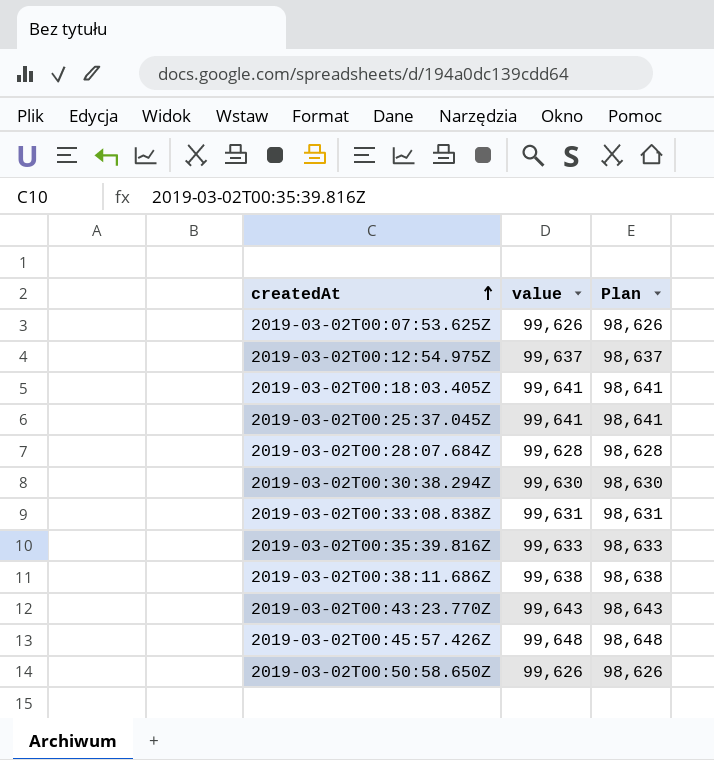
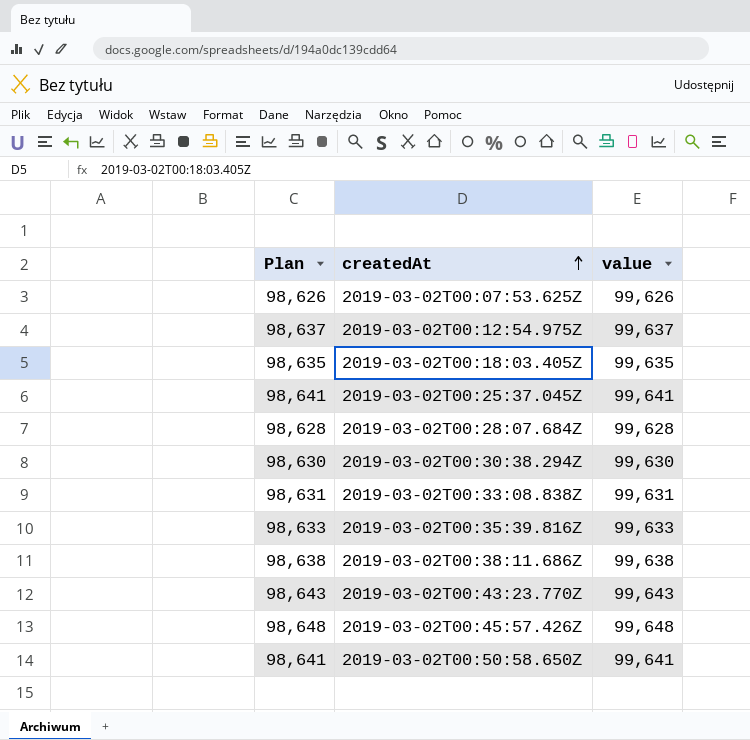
column Plan | position: 3 -> 1
2019-03-02T00:18:03.405Z | Plan: 98,641 -> 98,635
2019-03-02T00:18:03.405Z | value: 99,641 -> 99,635
2019-03-02T00:50:58.650Z | Plan: 98,626 -> 98,641
2019-03-02T00:50:58.650Z | value: 99,626 -> 99,641

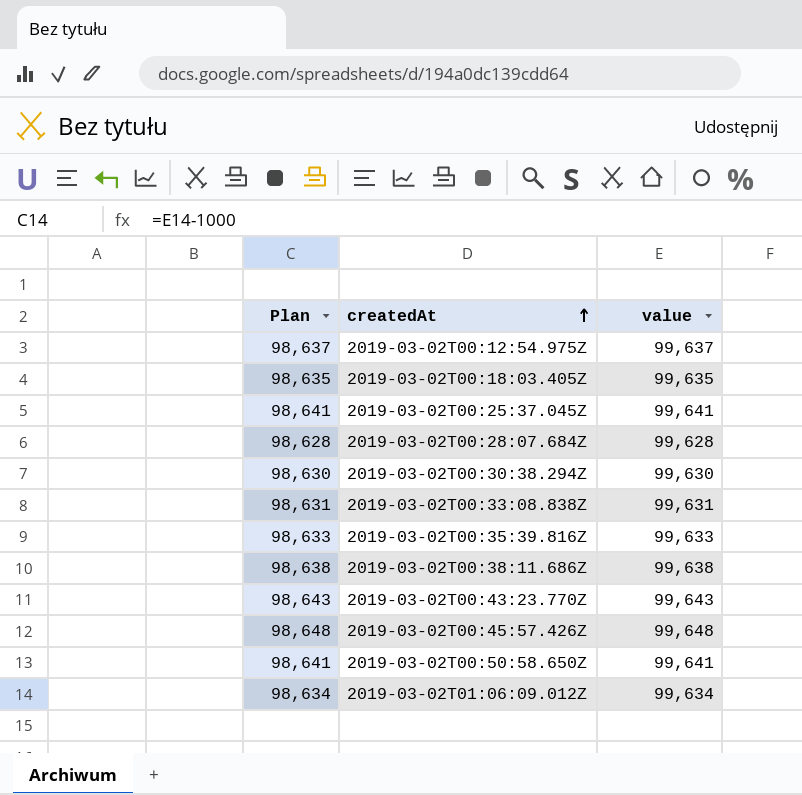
row 2019-03-02T00:07:53.625Z: 98,626 | 99,626 -> none
row 2019-03-02T01:06:09.012Z: none -> 98,634 | 99,634

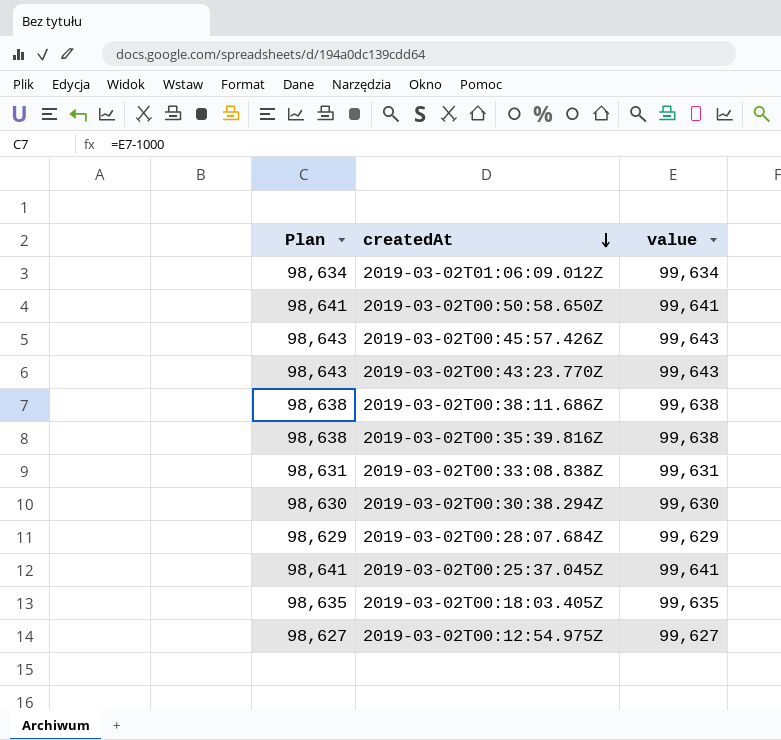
row order: createdAt ascending -> createdAt descending
2019-03-02T00:45:57.426Z | Plan: 98,648 -> 98,643
2019-03-02T00:45:57.426Z | value: 99,648 -> 99,643
2019-03-02T00:35:39.816Z | Plan: 98,633 -> 98,638
2019-03-02T00:35:39.816Z | value: 99,633 -> 99,638
2019-03-02T00:28:07.684Z | Plan: 98,628 -> 98,629
2019-03-02T00:28:07.684Z | value: 99,628 -> 99,629
2019-03-02T00:12:54.975Z | Plan: 98,637 -> 98,627
2019-03-02T00:12:54.975Z | value: 99,637 -> 99,627

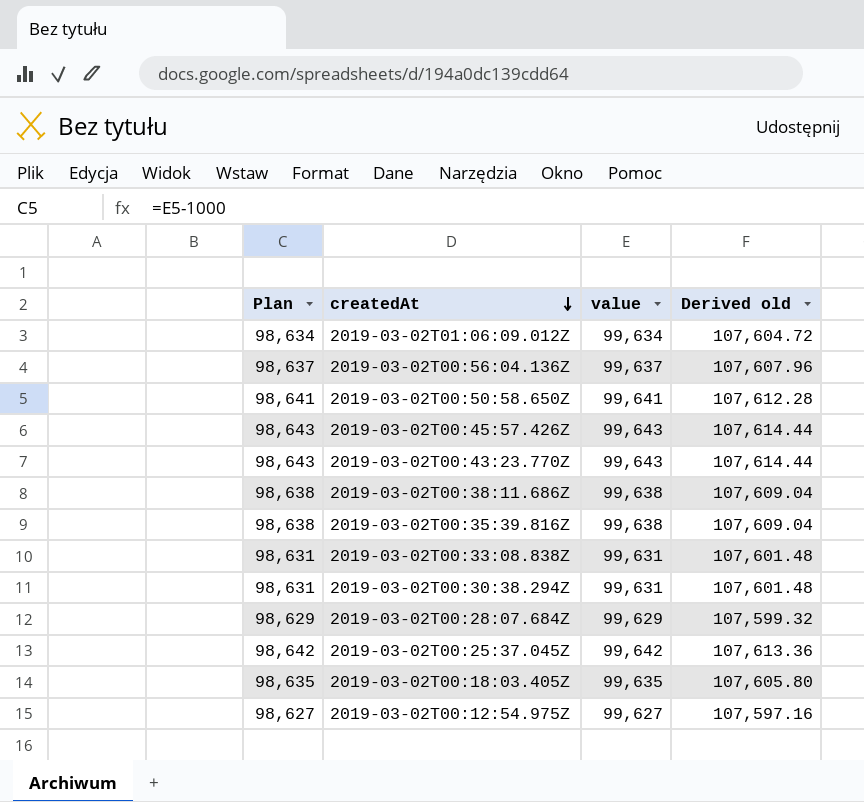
column Derived old | formula: none -> [value] * 1.08
row 2019-03-02T00:56:04.136Z: none -> 98,637 | 99,637 | 107,607.96
2019-03-02T00:30:38.294Z | Plan: 98,630 -> 98,631
2019-03-02T00:30:38.294Z | value: 99,630 -> 99,631
2019-03-02T00:25:37.045Z | Plan: 98,641 -> 98,642
2019-03-02T00:25:37.045Z | value: 99,641 -> 99,642

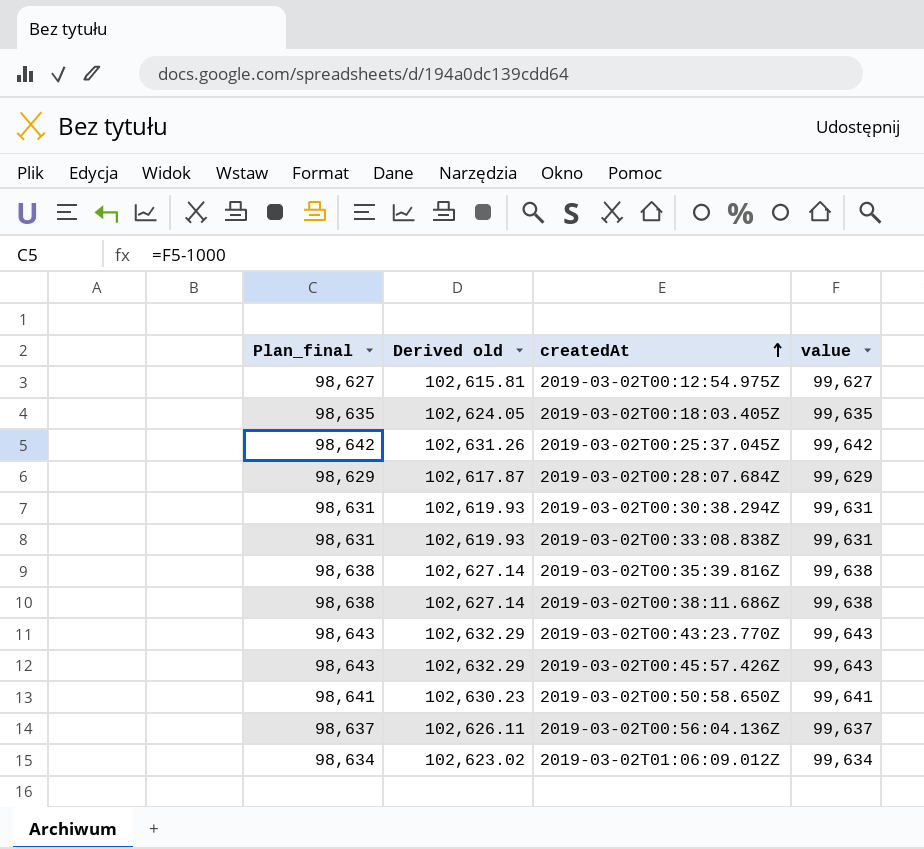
row order: createdAt descending -> createdAt ascending
column name: Plan -> Plan_final
column Derived old | formula: [value] * 1.08 -> [value] * 1.03
column Derived old | position: 4 -> 2

